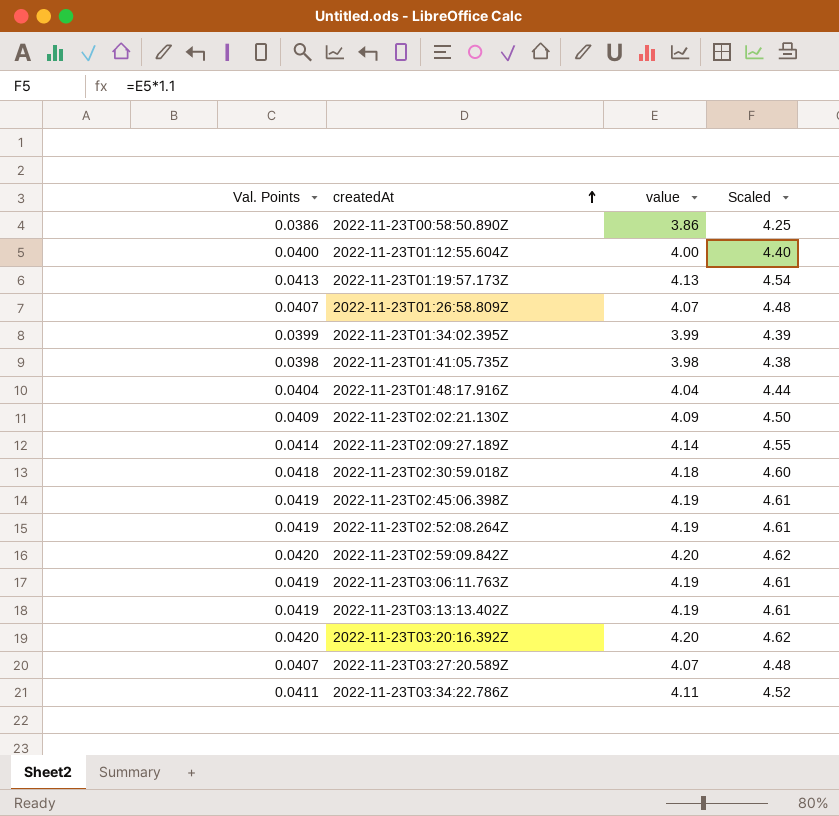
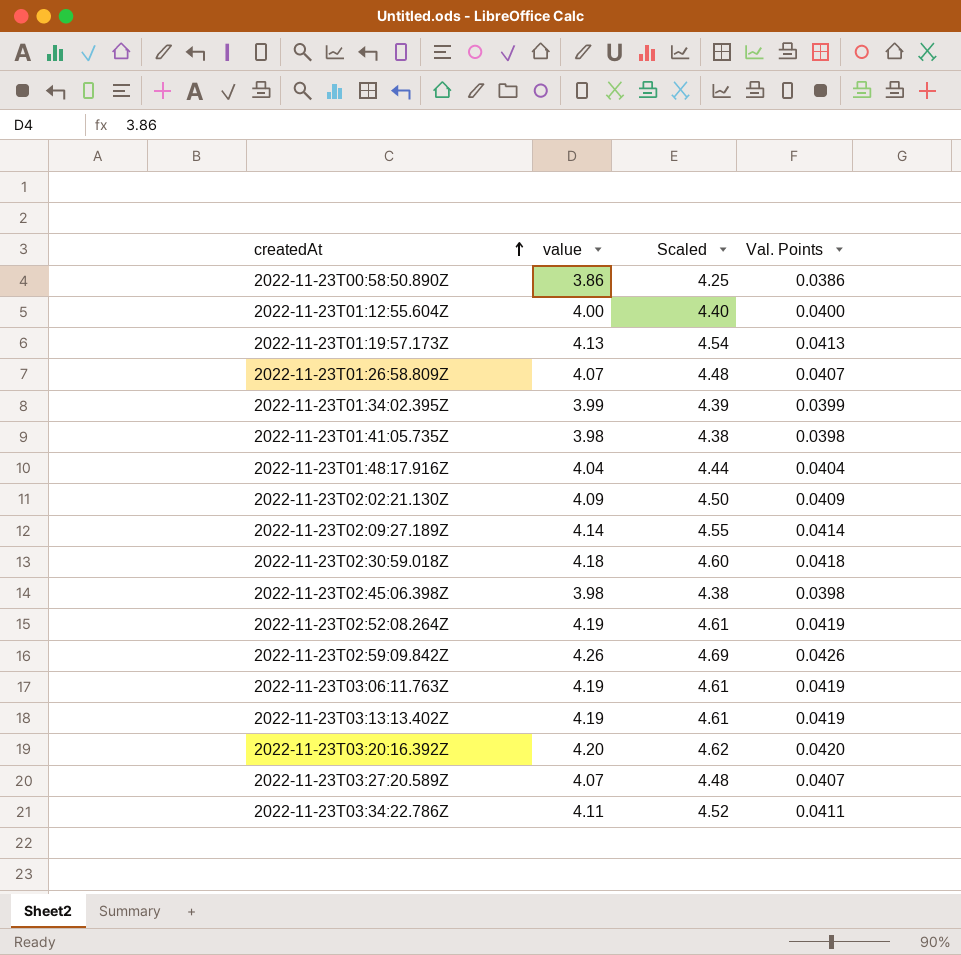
column Val. Points | position: 1 -> 4
2022-11-23T02:45:06.398Z | value: 4.19 -> 3.98
2022-11-23T02:45:06.398Z | Scaled: 4.61 -> 4.38
2022-11-23T02:45:06.398Z | Val. Points: 0.0419 -> 0.0398
2022-11-23T02:59:09.842Z | value: 4.20 -> 4.26
2022-11-23T02:59:09.842Z | Scaled: 4.62 -> 4.69
2022-11-23T02:59:09.842Z | Val. Points: 0.0420 -> 0.0426

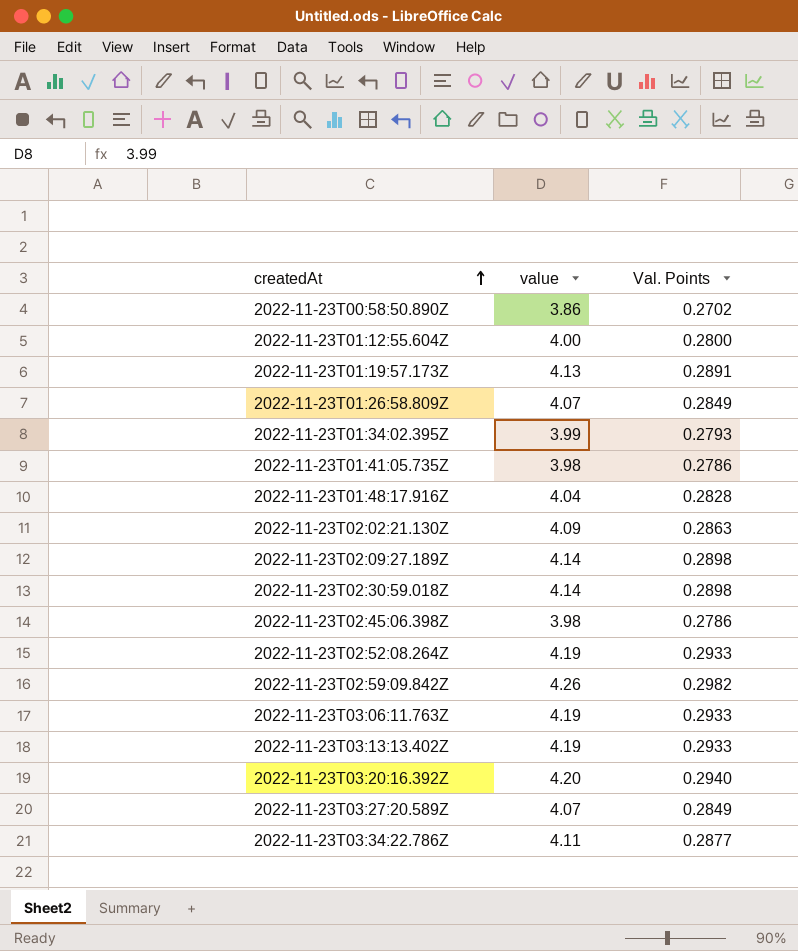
column Scaled | formula: [value] * 1.1 -> none
column Val. Points | formula: [value] * 0.01 -> [value] * 0.07
2022-11-23T02:30:59.018Z | value: 4.18 -> 4.14

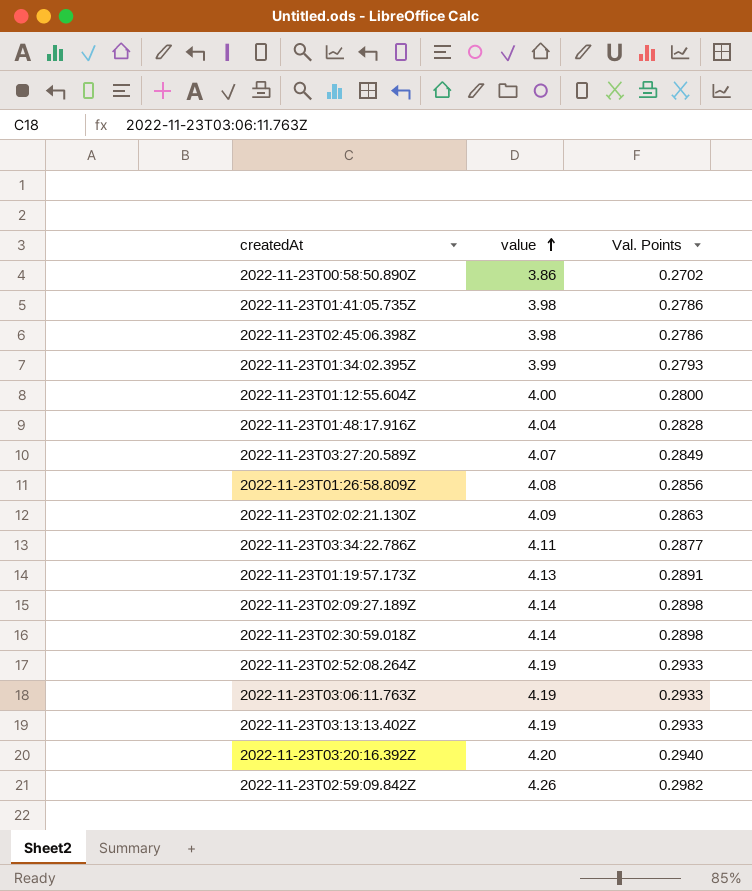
row order: createdAt ascending -> value ascending
2022-11-23T01:26:58.809Z | value: 4.07 -> 4.08
2022-11-23T01:26:58.809Z | Val. Points: 0.2849 -> 0.2856

